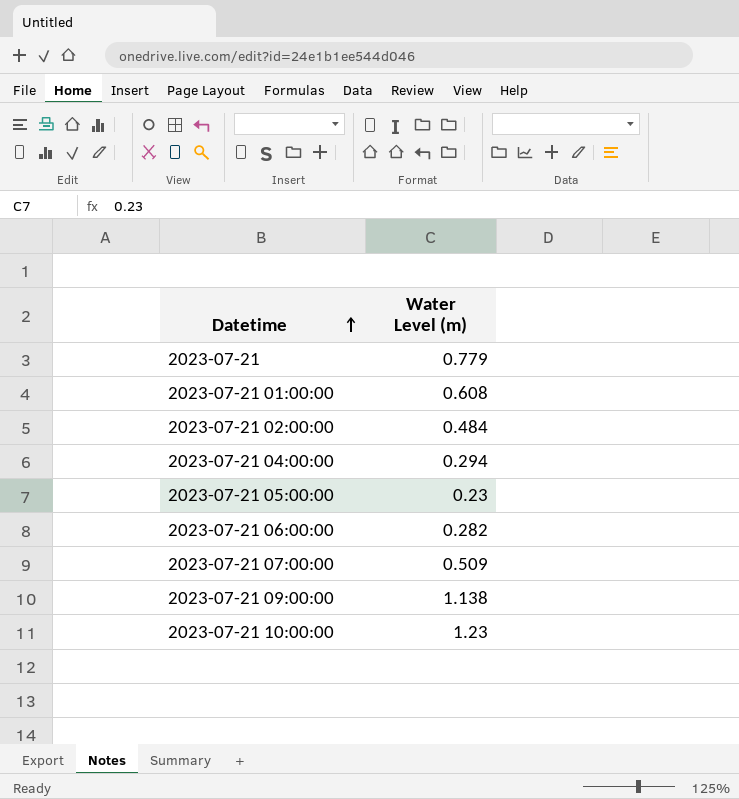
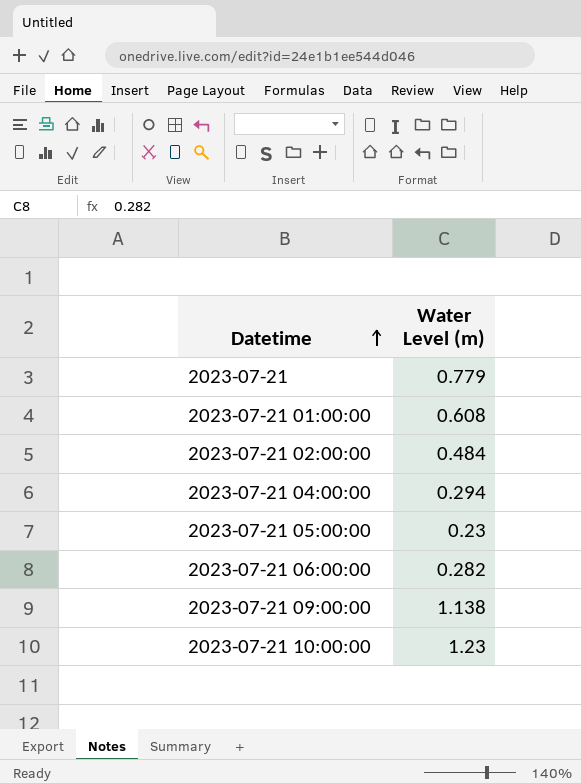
row 2023-07-21 07:00:00: 0.509 -> none

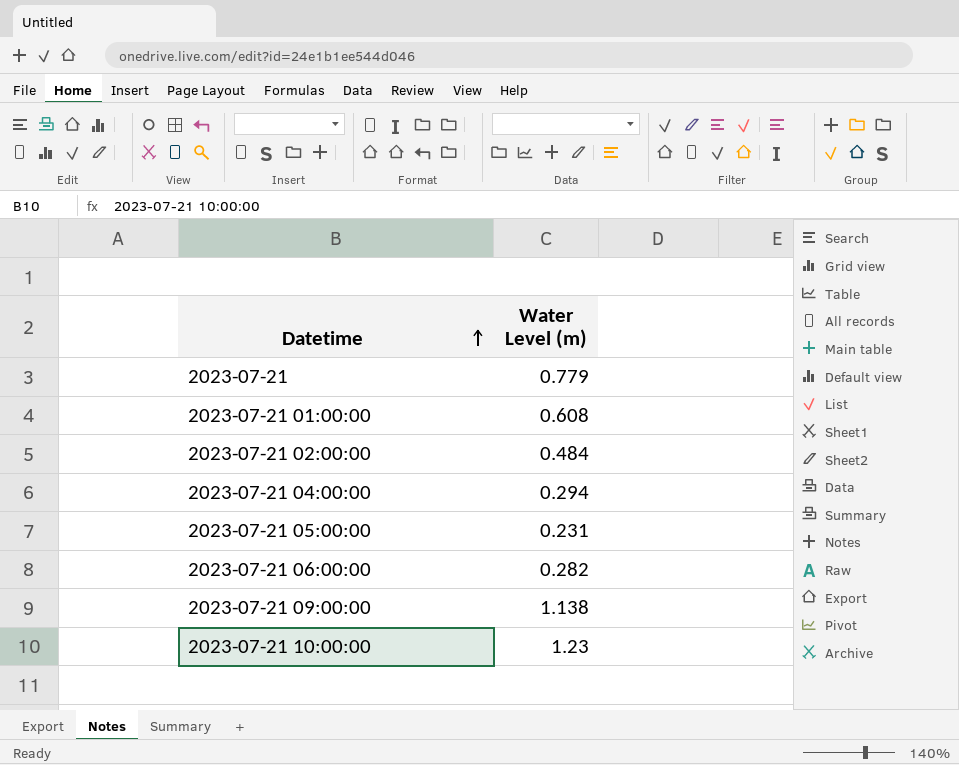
2023-07-21 05:00:00 | Water Level (m): 0.23 -> 0.231

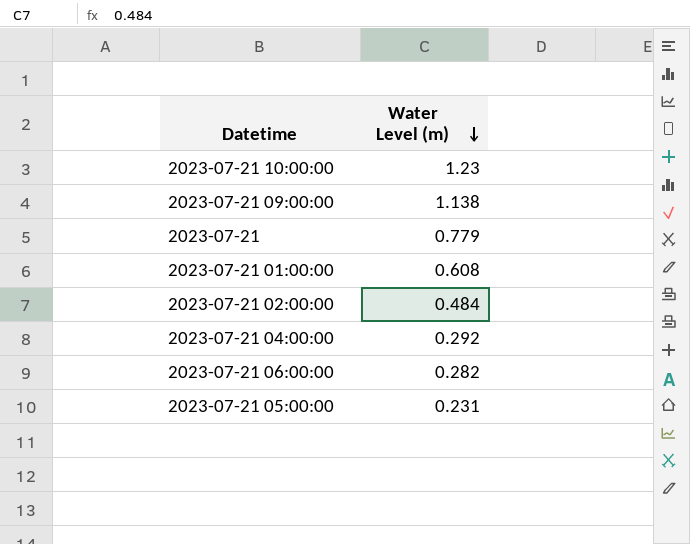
row order: Datetime ascending -> Water Level (m) descending
2023-07-21 04:00:00 | Water Level (m): 0.294 -> 0.292

